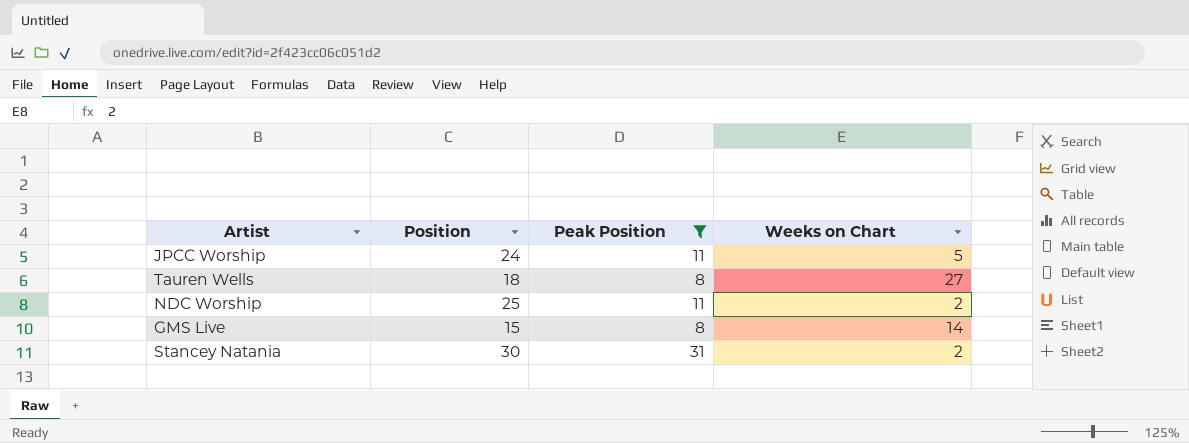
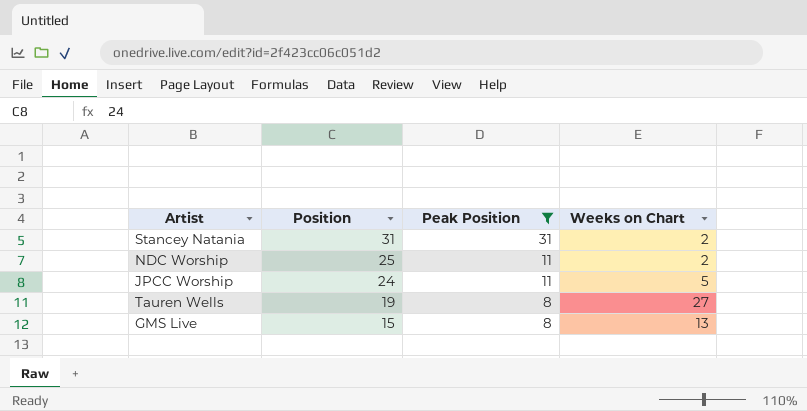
row order: none -> Position descending
Stancey Natania | Position: 30 -> 31
Tauren Wells | Position: 18 -> 19
GMS Live | Weeks on Chart: 14 -> 13

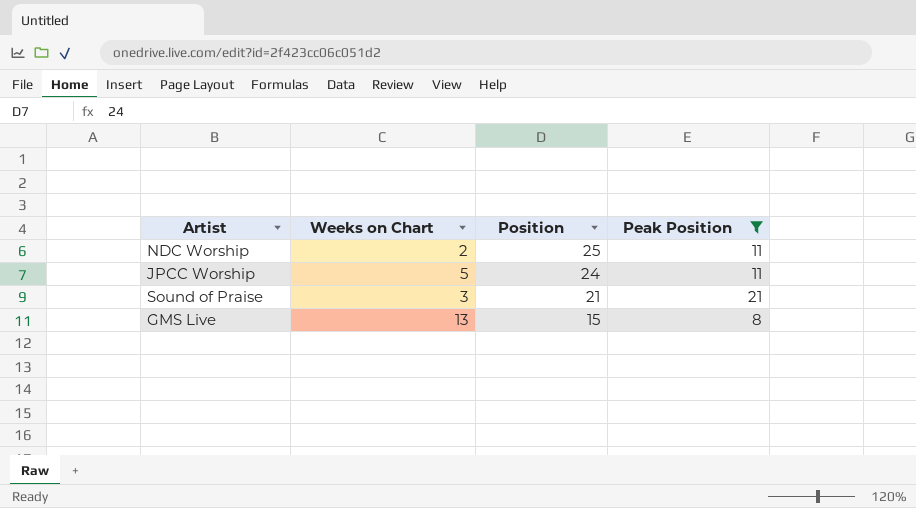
column Weeks on Chart | position: 4 -> 2
row Stancey Natania: 31 | 31 | 2 -> none
row Tauren Wells: 19 | 8 | 27 -> none
row Sound of Praise: none -> 3 | 21 | 21

